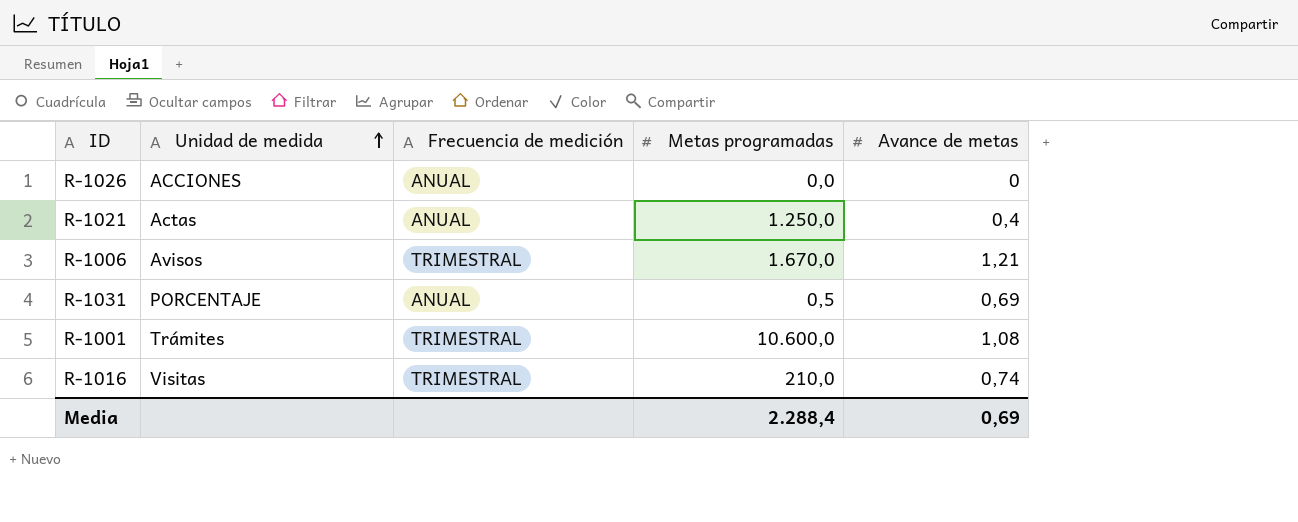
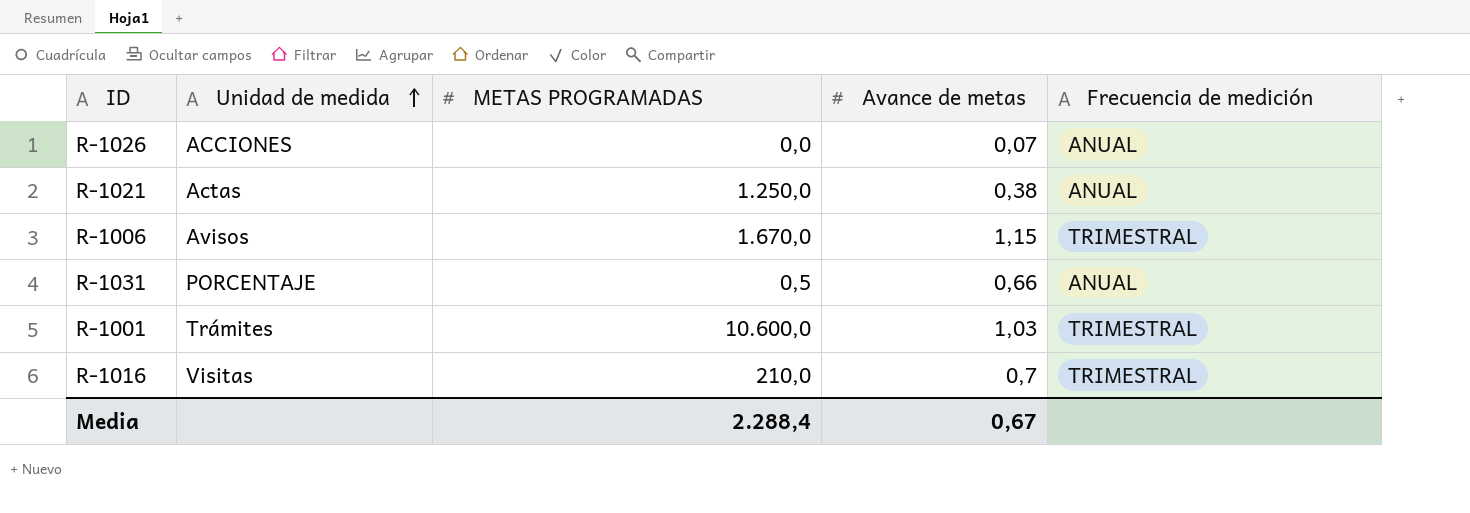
column name: Metas programadas -> METAS PROGRAMADAS
column Frecuencia de medición | position: 3 -> 5
R-1026 | Avance de metas: 0 -> 0,07
R-1021 | Avance de metas: 0,4 -> 0,38
R-1006 | Avance de metas: 1,21 -> 1,15
R-1031 | Avance de metas: 0,69 -> 0,66
R-1001 | Avance de metas: 1,08 -> 1,03
R-1016 | Avance de metas: 0,74 -> 0,7
Media | Avance de metas: 0,69 -> 0,67

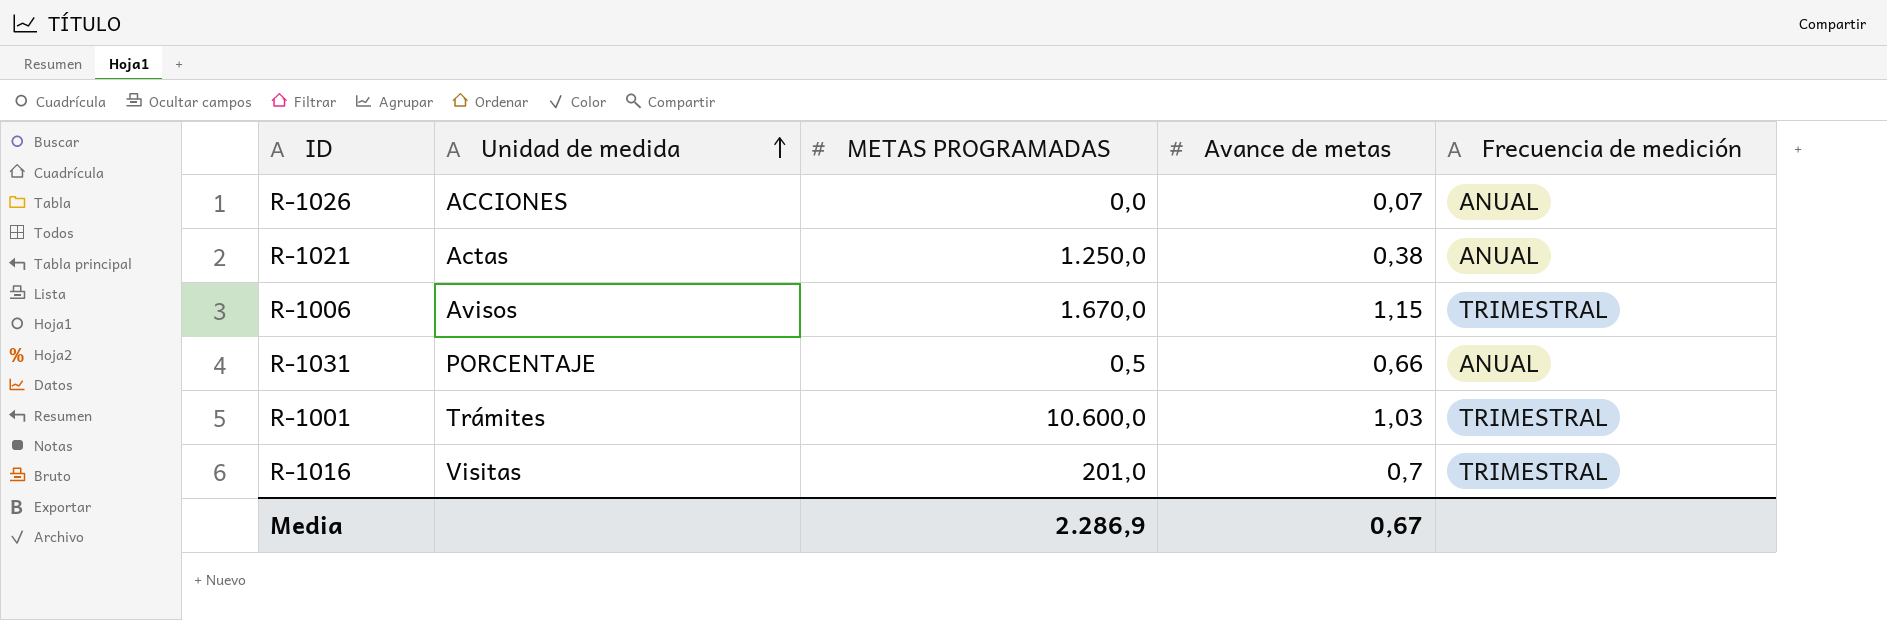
R-1016 | METAS PROGRAMADAS: 210,0 -> 201,0
Media | METAS PROGRAMADAS: 2.288,4 -> 2.286,9

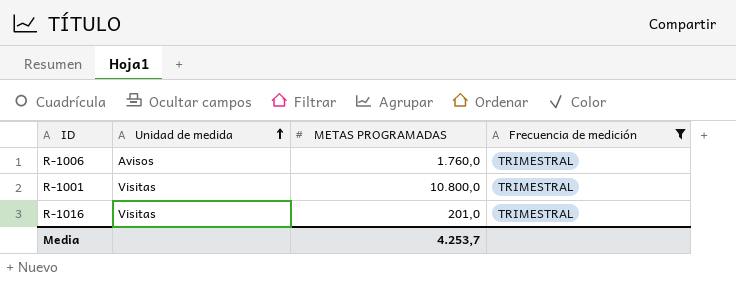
filter: none -> Frecuencia de medición = TRIMESTRAL
column Avance de metas | position: 4 -> none
R-1006 | METAS PROGRAMADAS: 1.670,0 -> 1.760,0
R-1001 | Unidad de medida: Trámites -> Visitas
R-1001 | METAS PROGRAMADAS: 10.600,0 -> 10.800,0
Media | METAS PROGRAMADAS: 2.286,9 -> 4.253,7

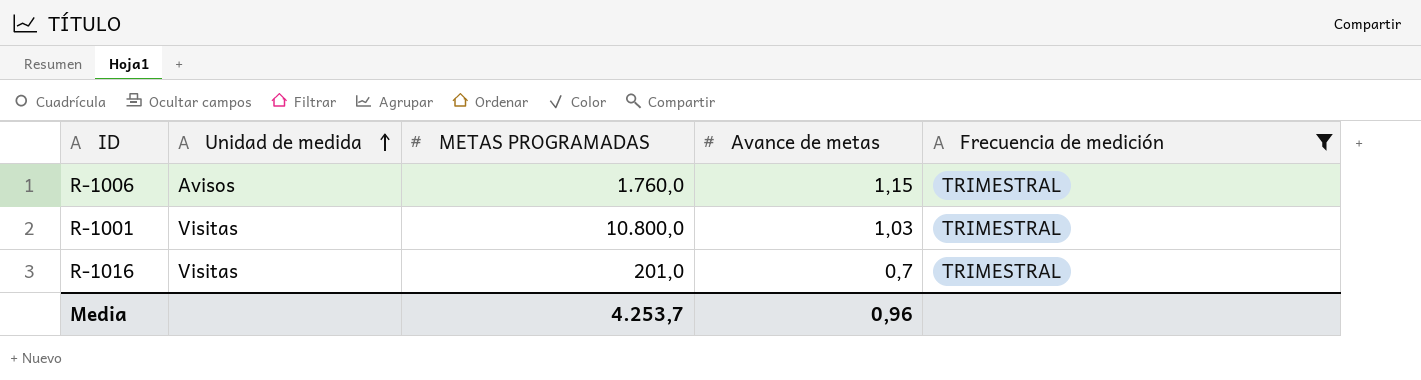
column Avance de metas | position: none -> 4

